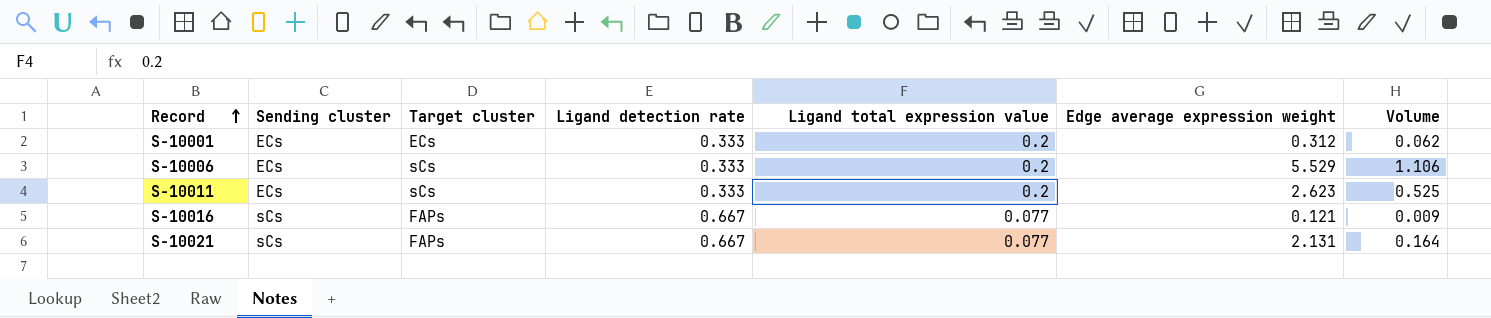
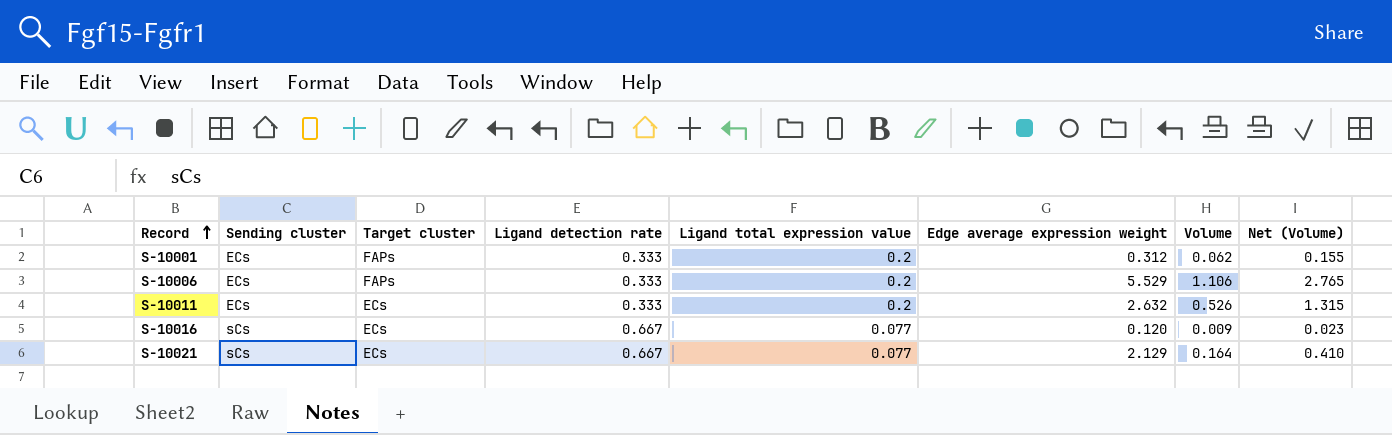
column Net (Volume) | formula: none -> [Volume] * 2.5
S-10001 | Target cluster: ECs -> FAPs
S-10006 | Target cluster: sCs -> FAPs
S-10011 | Target cluster: sCs -> ECs
S-10011 | Edge average expression weight: 2.623 -> 2.632
S-10011 | Volume: 0.525 -> 0.526
S-10016 | Target cluster: FAPs -> ECs
S-10016 | Edge average expression weight: 0.121 -> 0.120
S-10021 | Target cluster: FAPs -> ECs
S-10021 | Edge average expression weight: 2.131 -> 2.129

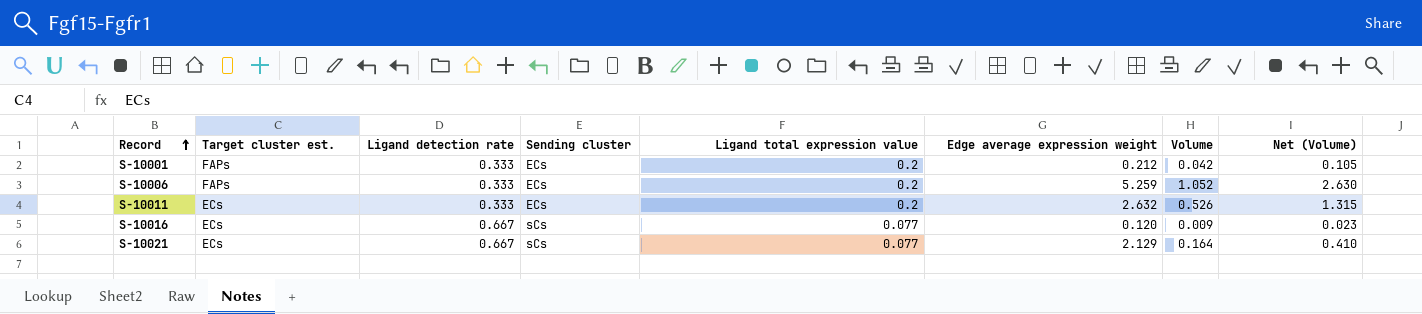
column name: Target cluster -> Target cluster est.
column Sending cluster | position: 2 -> 4
S-10001 | Edge average expression weight: 0.312 -> 0.212
S-10001 | Volume: 0.062 -> 0.042
S-10001 | Net (Volume): 0.155 -> 0.105
S-10006 | Edge average expression weight: 5.529 -> 5.259
S-10006 | Volume: 1.106 -> 1.052
S-10006 | Net (Volume): 2.765 -> 2.630

